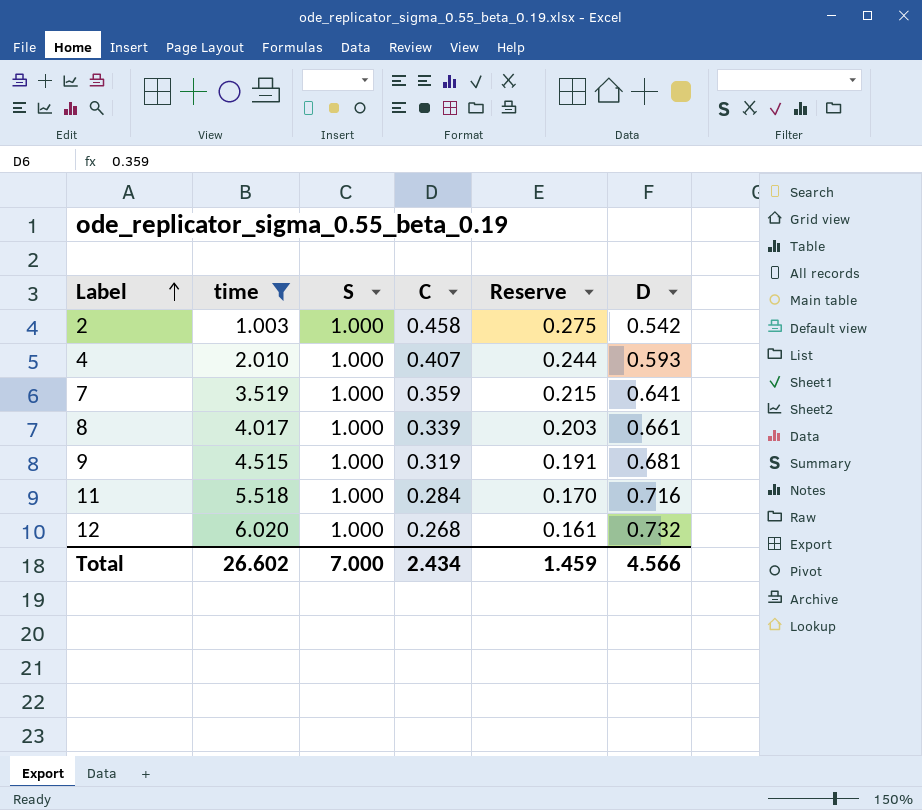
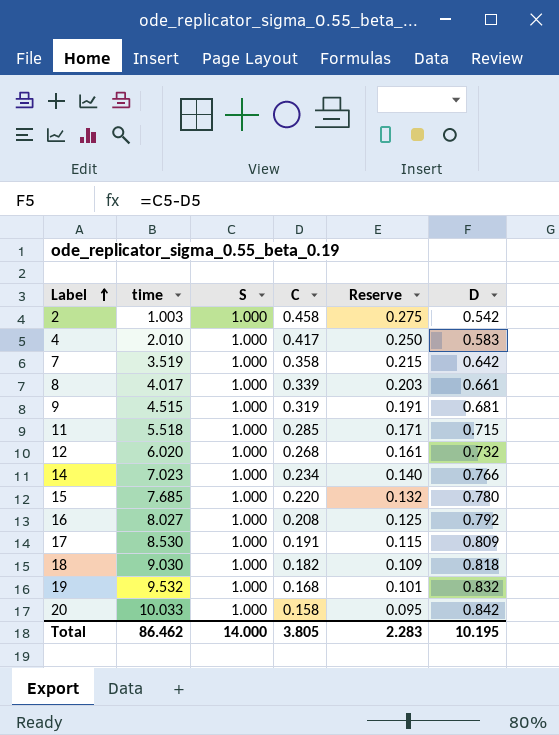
filter: time <= 6.020 -> none
4 | C: 0.407 -> 0.417
4 | Reserve: 0.244 -> 0.250
4 | D: 0.593 -> 0.583
7 | C: 0.359 -> 0.358
7 | D: 0.641 -> 0.642
11 | C: 0.284 -> 0.285
11 | Reserve: 0.170 -> 0.171
11 | D: 0.716 -> 0.715
Total | time: 26.602 -> 86.462
Total | S: 7.000 -> 14.000
Total | C: 2.434 -> 3.805
Total | Reserve: 1.459 -> 2.283
Total | D: 4.566 -> 10.195

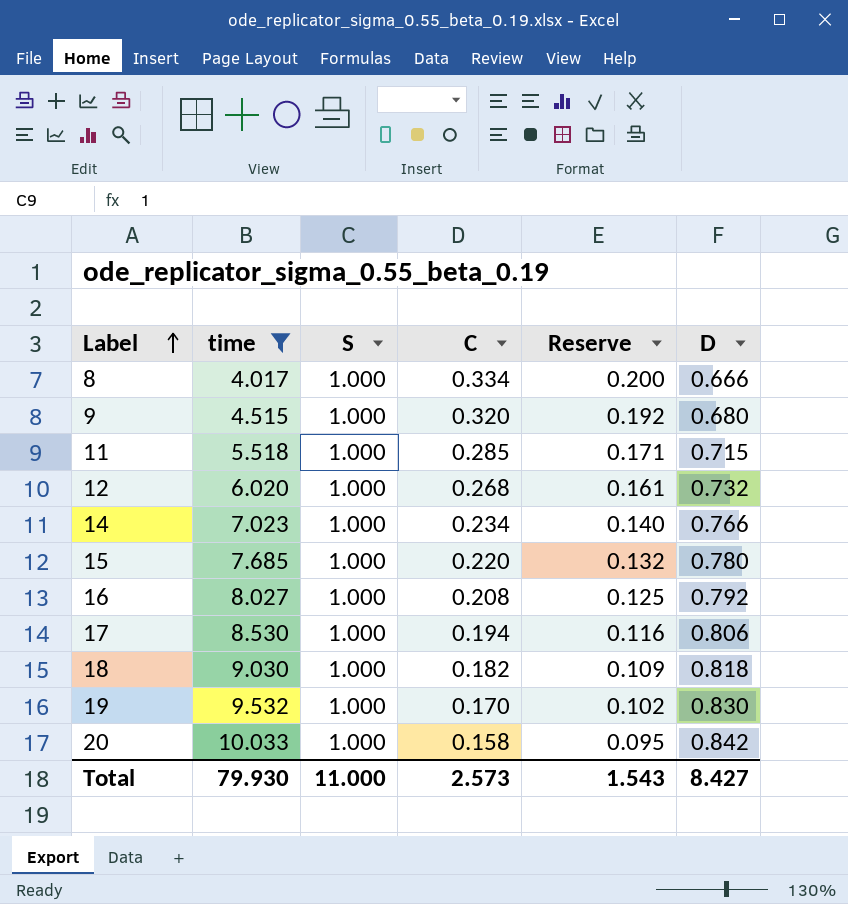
filter: none -> time >= 4.017
8 | C: 0.339 -> 0.334
8 | Reserve: 0.203 -> 0.200
8 | D: 0.661 -> 0.666
9 | C: 0.319 -> 0.320
9 | Reserve: 0.191 -> 0.192
9 | D: 0.681 -> 0.680
17 | C: 0.191 -> 0.194
17 | Reserve: 0.115 -> 0.116
17 | D: 0.809 -> 0.806
19 | C: 0.168 -> 0.170
19 | Reserve: 0.101 -> 0.102
19 | D: 0.832 -> 0.830
Total | time: 86.462 -> 79.930
Total | S: 14.000 -> 11.000
Total | C: 3.805 -> 2.573
Total | Reserve: 2.283 -> 1.543
Total | D: 10.195 -> 8.427

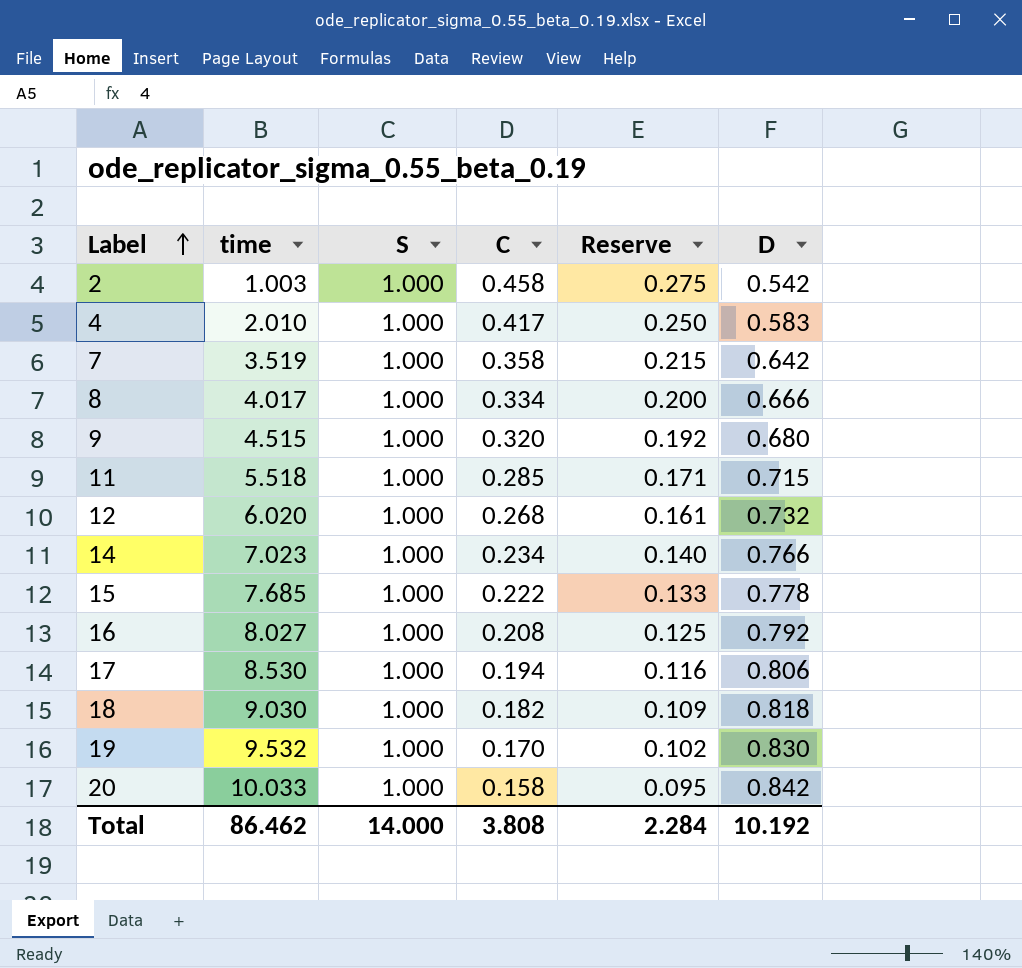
filter: time >= 4.017 -> none
15 | C: 0.220 -> 0.222
15 | Reserve: 0.132 -> 0.133
15 | D: 0.780 -> 0.778
Total | time: 79.930 -> 86.462
Total | S: 11.000 -> 14.000
Total | C: 2.573 -> 3.808
Total | Reserve: 1.543 -> 2.284
Total | D: 8.427 -> 10.192

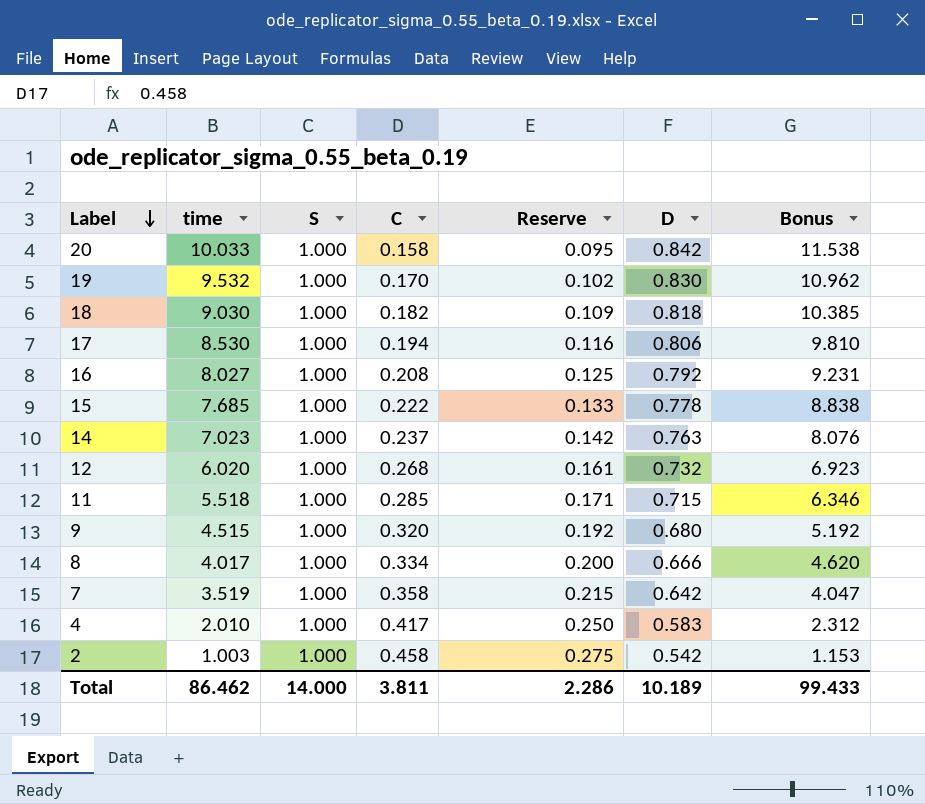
row order: Label ascending -> Label descending
column Bonus | formula: none -> [time] * 1.15
14 | C: 0.234 -> 0.237
14 | Reserve: 0.140 -> 0.142
14 | D: 0.766 -> 0.763
Total | C: 3.808 -> 3.811
Total | Reserve: 2.284 -> 2.286
Total | D: 10.192 -> 10.189

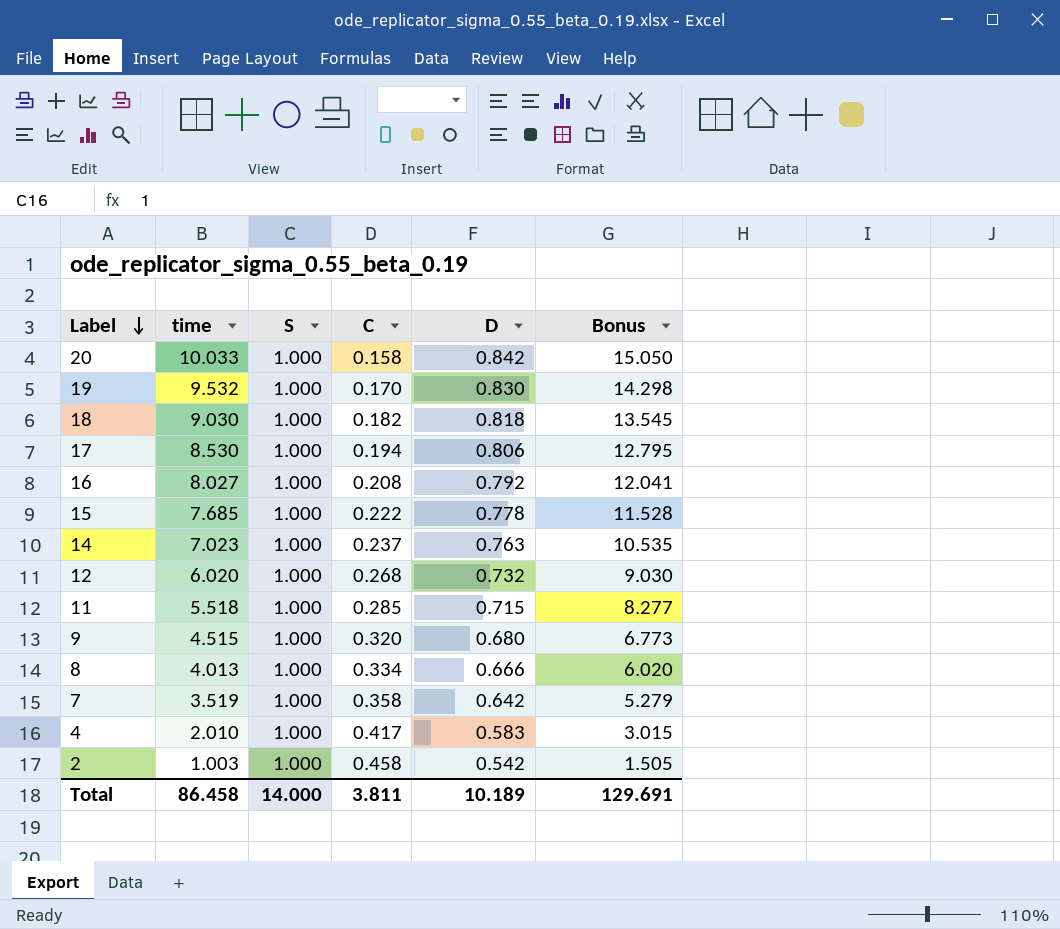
column Reserve | formula: [C] * 0.6 -> none
column Bonus | formula: [time] * 1.15 -> [time] * 1.5
8 | time: 4.017 -> 4.013
Total | time: 86.462 -> 86.458
Total | Bonus: 99.433 -> 129.691

